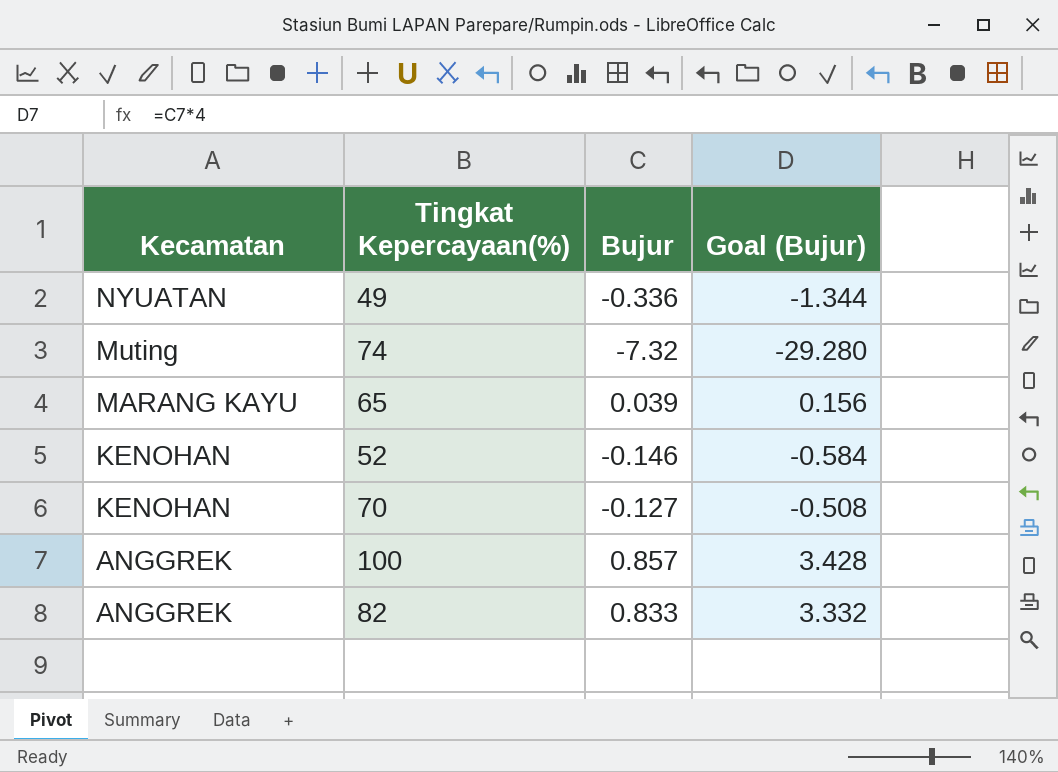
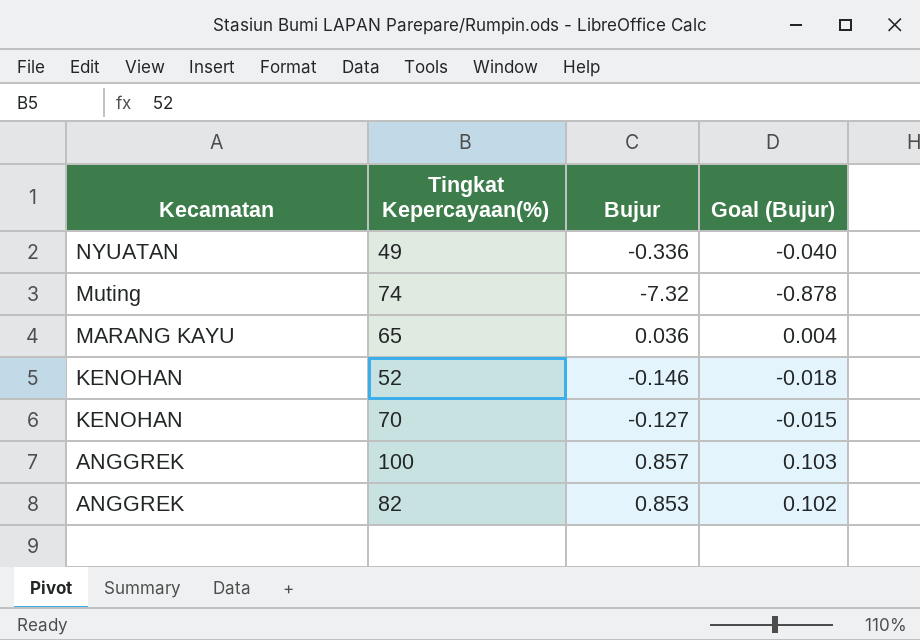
column Goal (Bujur) | formula: [Bujur] * 4 -> [Bujur] * 0.12
65 | Bujur: 0.039 -> 0.036
82 | Bujur: 0.833 -> 0.853

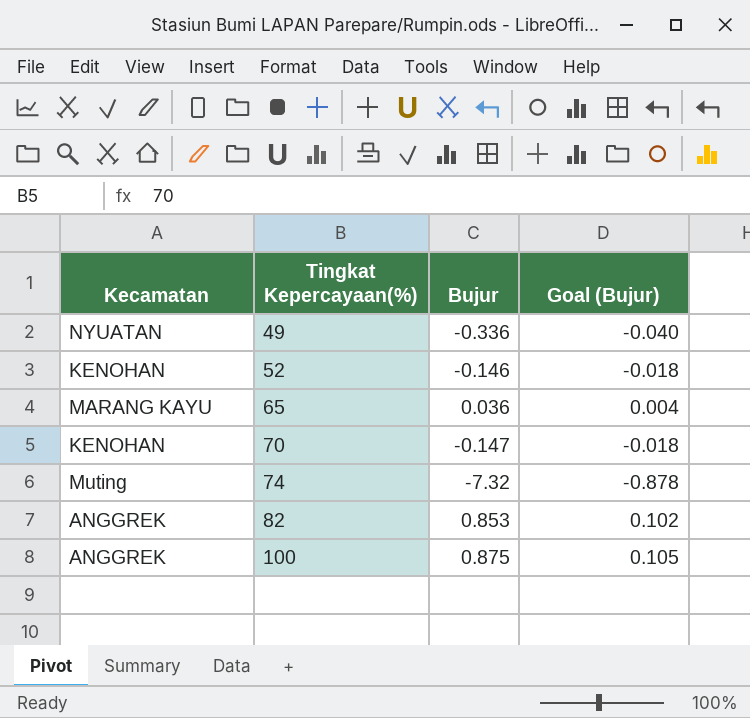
row order: Kecamatan descending -> Tingkat Kepercayaan(%) ascending
70 | Bujur: -0.127 -> -0.147
70 | Goal (Bujur): -0.015 -> -0.018
100 | Bujur: 0.857 -> 0.875
100 | Goal (Bujur): 0.103 -> 0.105

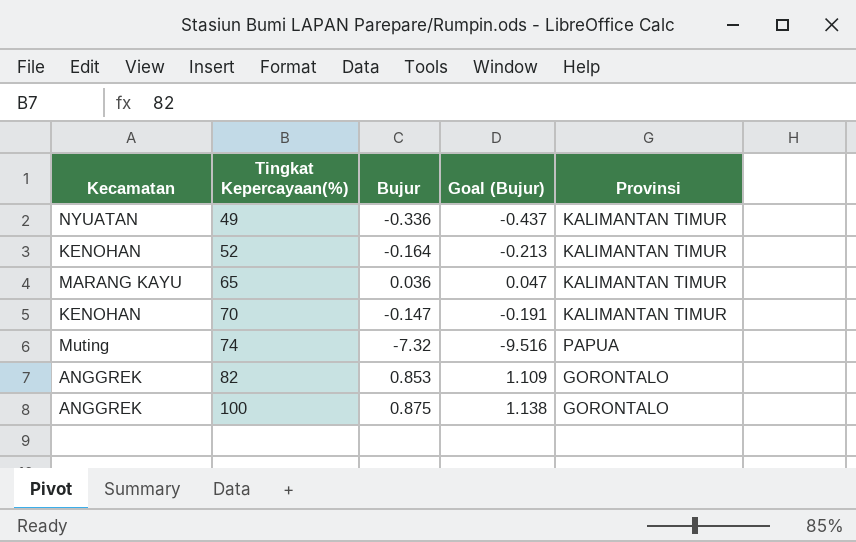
column Goal (Bujur) | formula: [Bujur] * 0.12 -> [Bujur] * 1.3
column Provinsi | position: none -> 5
52 | Bujur: -0.146 -> -0.164

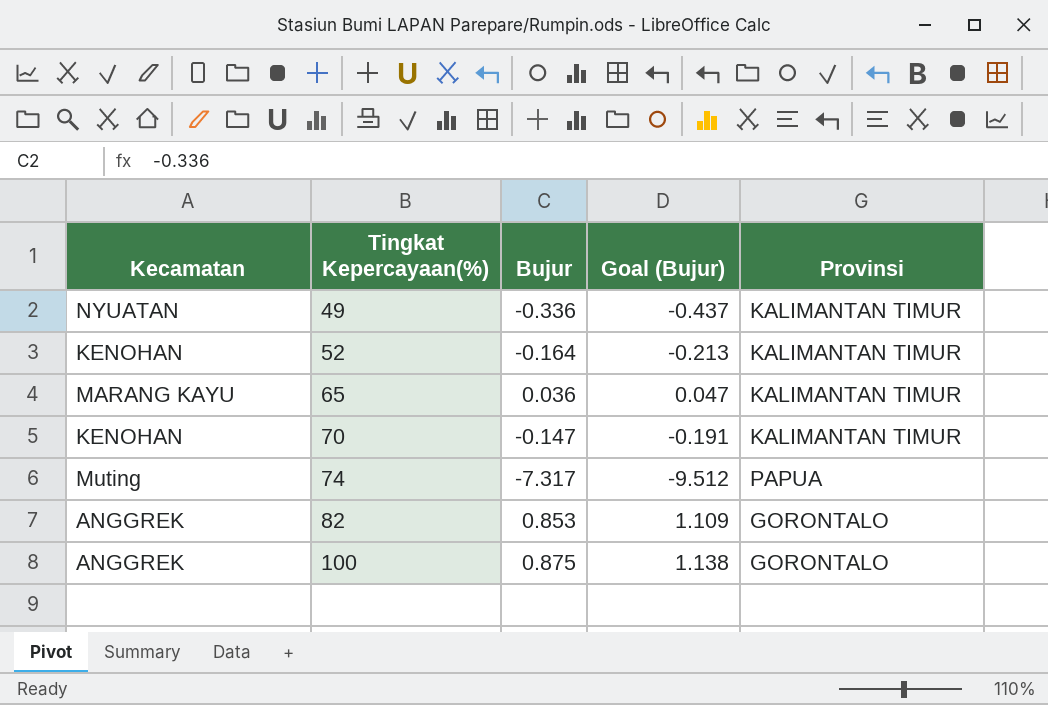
74 | Bujur: -7.32 -> -7.317
74 | Goal (Bujur): -9.516 -> -9.512

